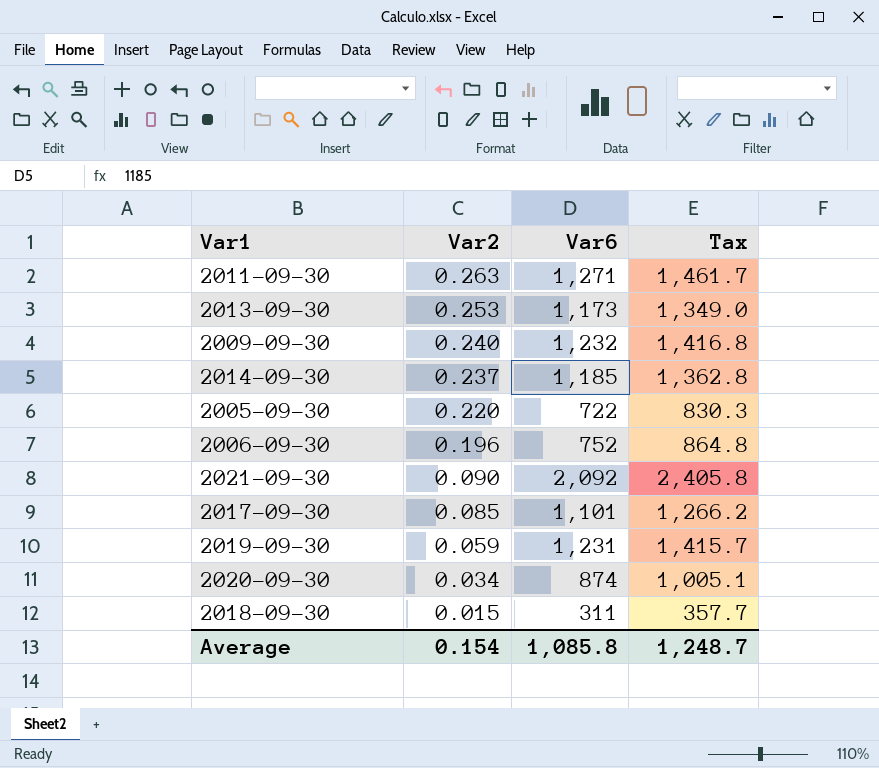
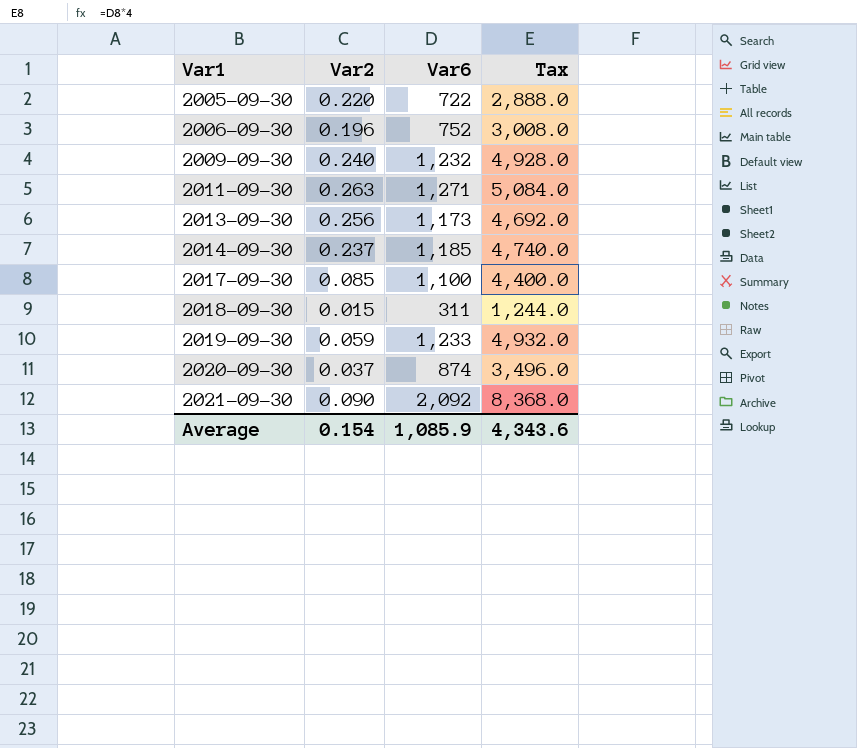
row order: Var2 descending -> Var1 ascending
column Tax | formula: [Var6] * 1.15 -> [Var6] * 4
2013-09-30 | Var2: 0.253 -> 0.256
2017-09-30 | Var6: 1,101 -> 1,100
2019-09-30 | Var6: 1,231 -> 1,233
2020-09-30 | Var2: 0.034 -> 0.037
Average | Var6: 1,085.8 -> 1,085.9
Average | Tax: 1,248.7 -> 4,343.6

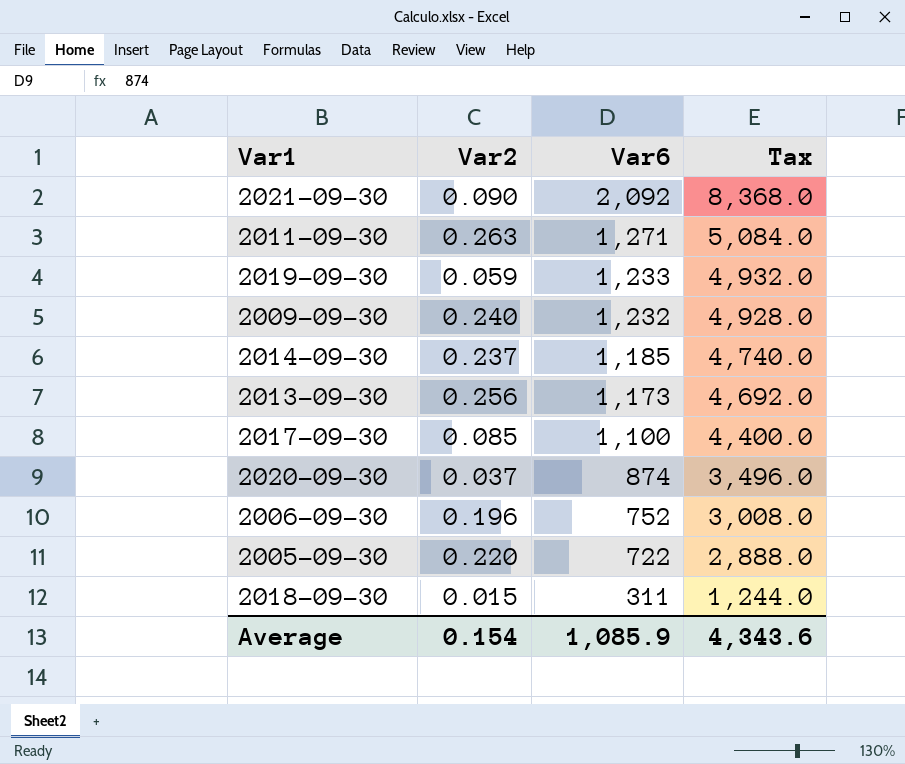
row order: Var1 ascending -> Var6 descending

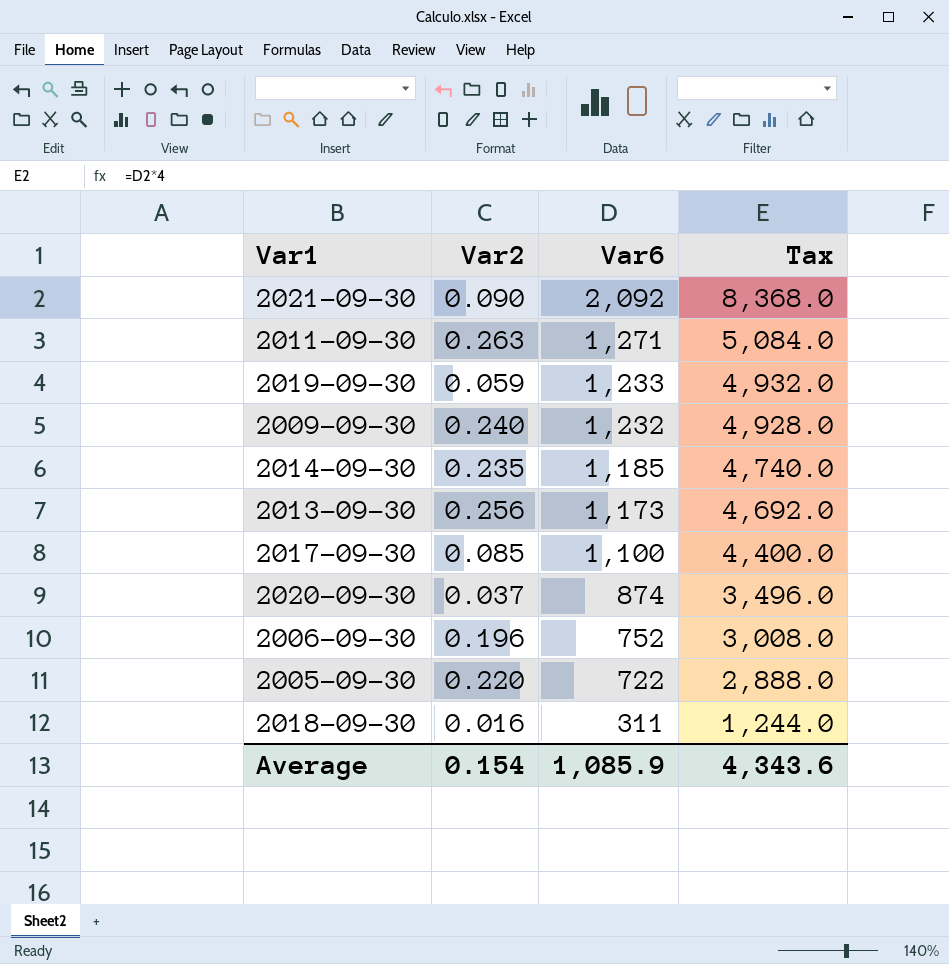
2014-09-30 | Var2: 0.237 -> 0.235
2018-09-30 | Var2: 0.015 -> 0.016

